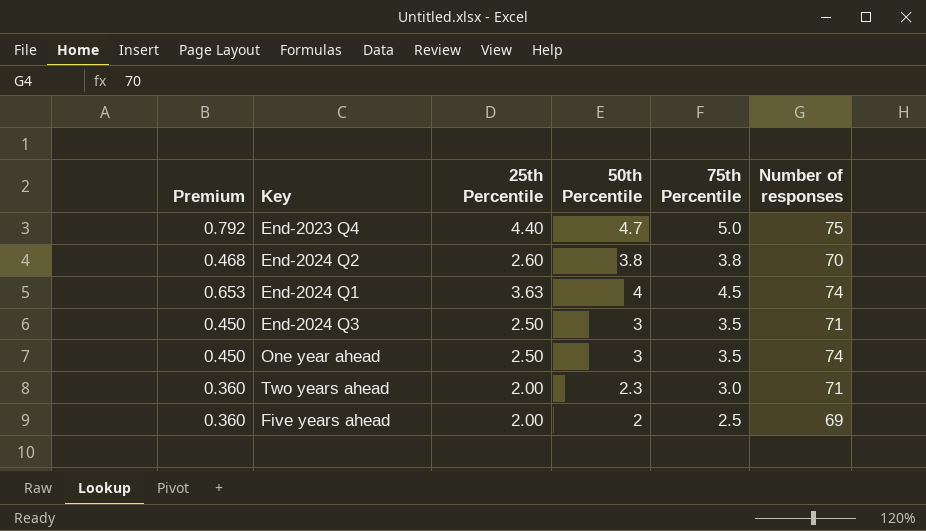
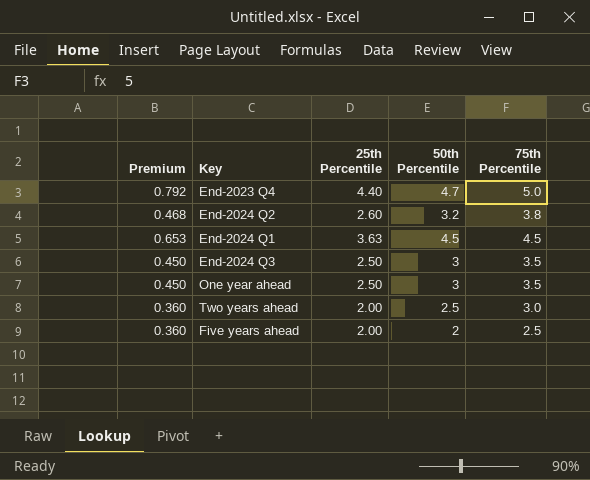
column Number of responses | position: 6 -> none
End-2024 Q2 | 50th Percentile: 3.8 -> 3.2
End-2024 Q1 | 50th Percentile: 4 -> 4.5
Two years ahead | 50th Percentile: 2.3 -> 2.5

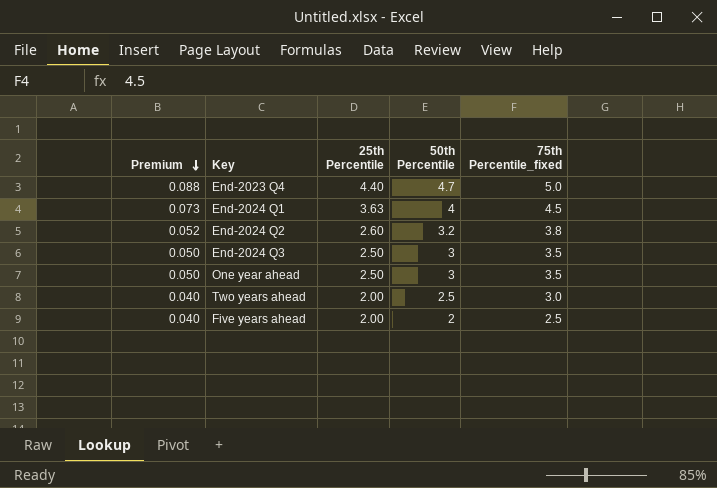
row order: none -> Premium descending
column Premium | formula: [25th Percentile] * 0.18 -> [25th Percentile] * 0.02
column name: 75th Percentile -> 75th Percentile_fixed
End-2024 Q1 | 50th Percentile: 4.5 -> 4

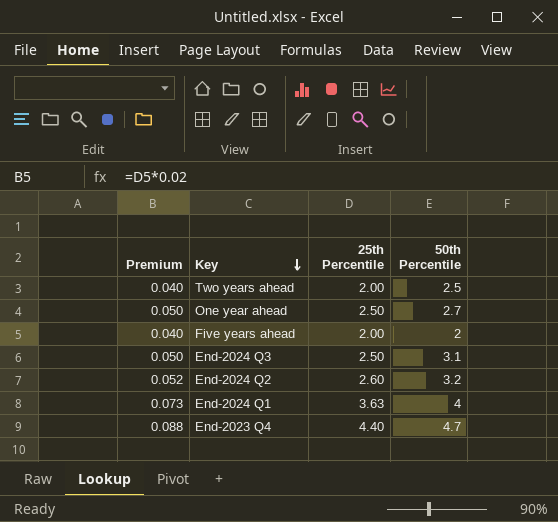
row order: Premium descending -> Key descending
column 75th Percentile_fixed | position: 5 -> none
One year ahead | 50th Percentile: 3 -> 2.7
End-2024 Q3 | 50th Percentile: 3 -> 3.1

